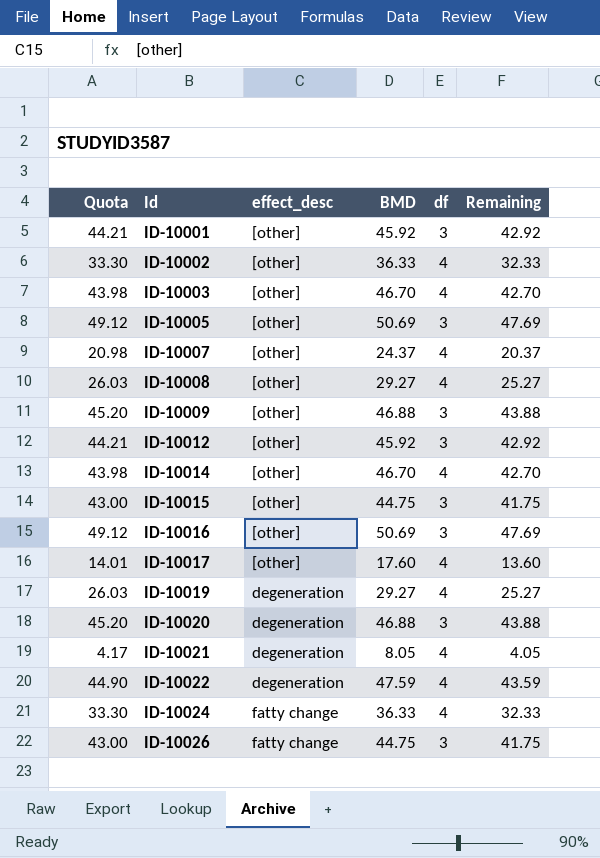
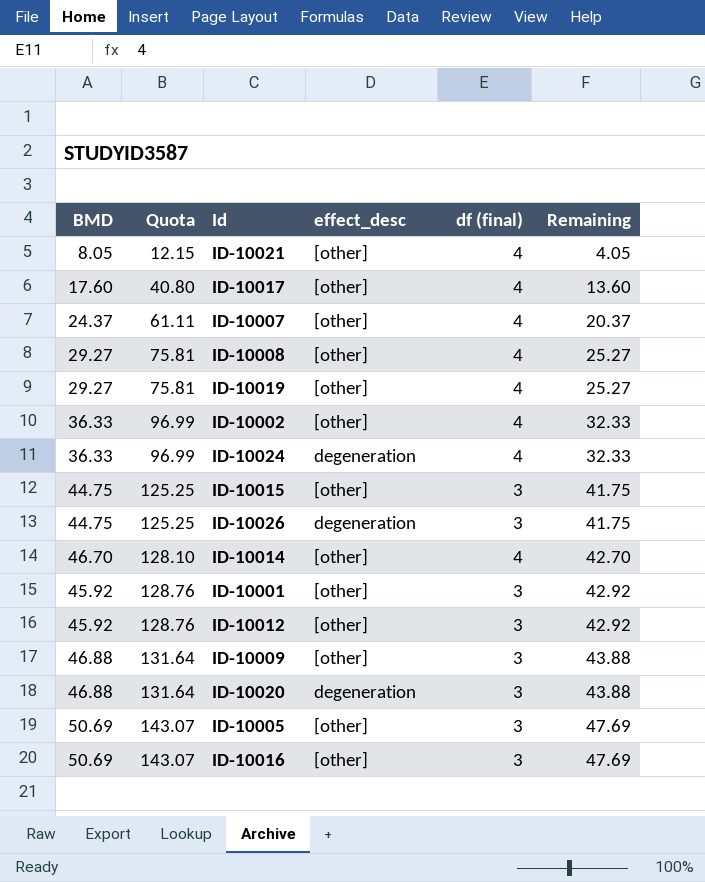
row order: Id ascending -> Quota ascending
column BMD | position: 4 -> 1
column Quota | formula: [Remaining] * 1.03 -> [Remaining] * 3
column name: df -> df (final)
row ID-10003: 43.98 | [other] | 46.70 | 4 | 42.70 -> none
row ID-10022: 44.90 | degeneration | 47.59 | 4 | 43.59 -> none
ID-10021 | effect_desc: degeneration -> [other]
ID-10019 | effect_desc: degeneration -> [other]
ID-10024 | effect_desc: fatty change -> degeneration
ID-10026 | effect_desc: fatty change -> degeneration

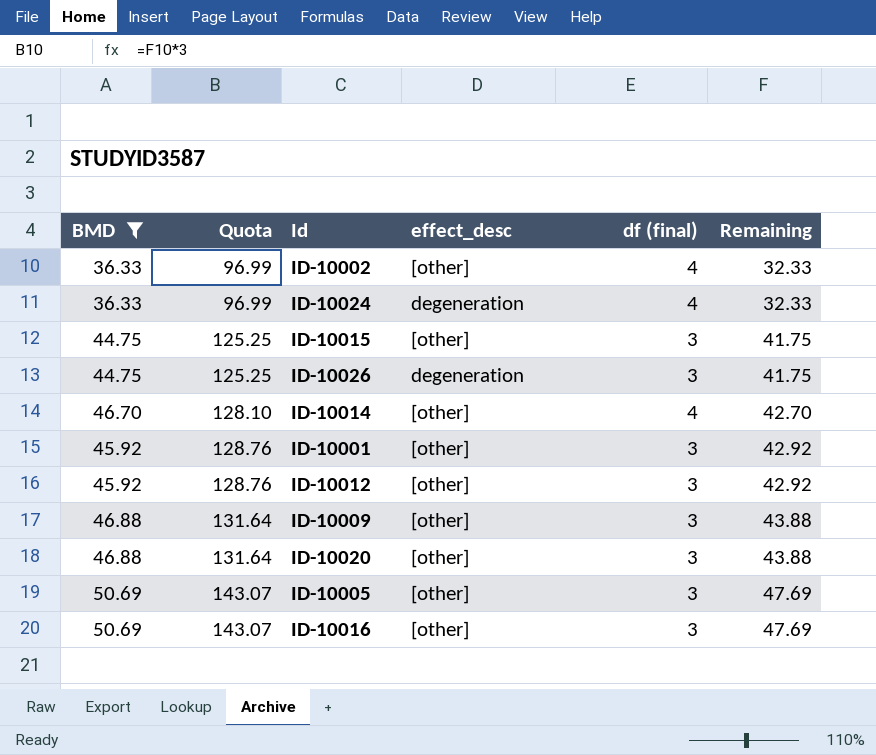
filter: none -> BMD >= 36.33
ID-10020 | effect_desc: degeneration -> [other]

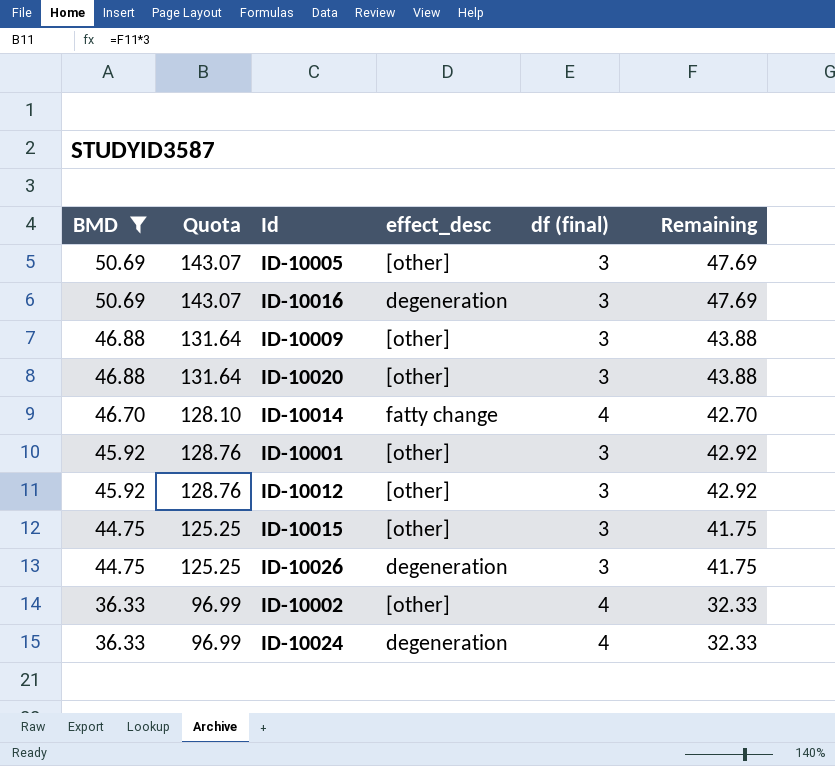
row order: Quota ascending -> BMD descending
ID-10016 | effect_desc: [other] -> degeneration
ID-10014 | effect_desc: [other] -> fatty change

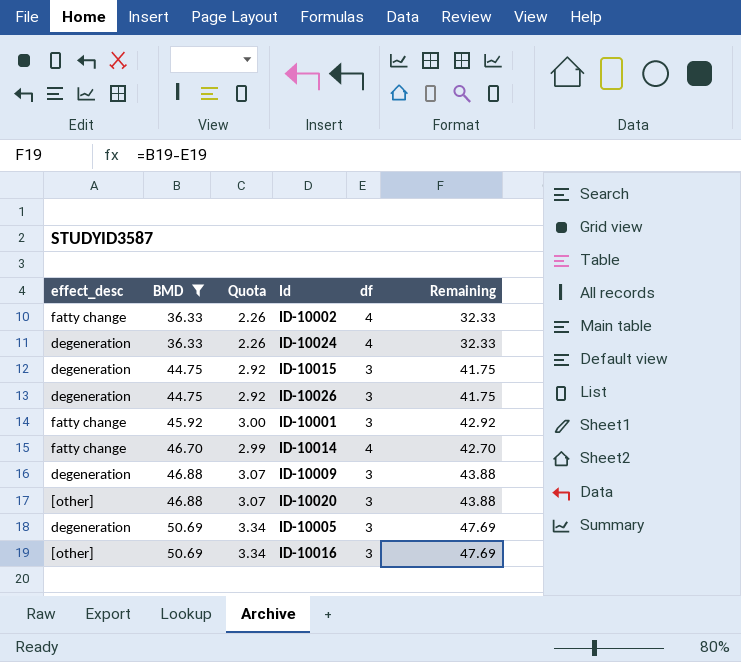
row order: BMD descending -> BMD ascending
column effect_desc | position: 4 -> 1
column Quota | formula: [Remaining] * 3 -> [Remaining] * 0.07
column name: df (final) -> df
row ID-10012: 45.92 | 128.76 | [other] | 3 | 42.92 -> none
ID-10002 | effect_desc: [other] -> fatty change
ID-10015 | effect_desc: [other] -> degeneration
ID-10001 | effect_desc: [other] -> fatty change
ID-10009 | effect_desc: [other] -> degeneration
ID-10005 | effect_desc: [other] -> degeneration
ID-10016 | effect_desc: degeneration -> [other]

